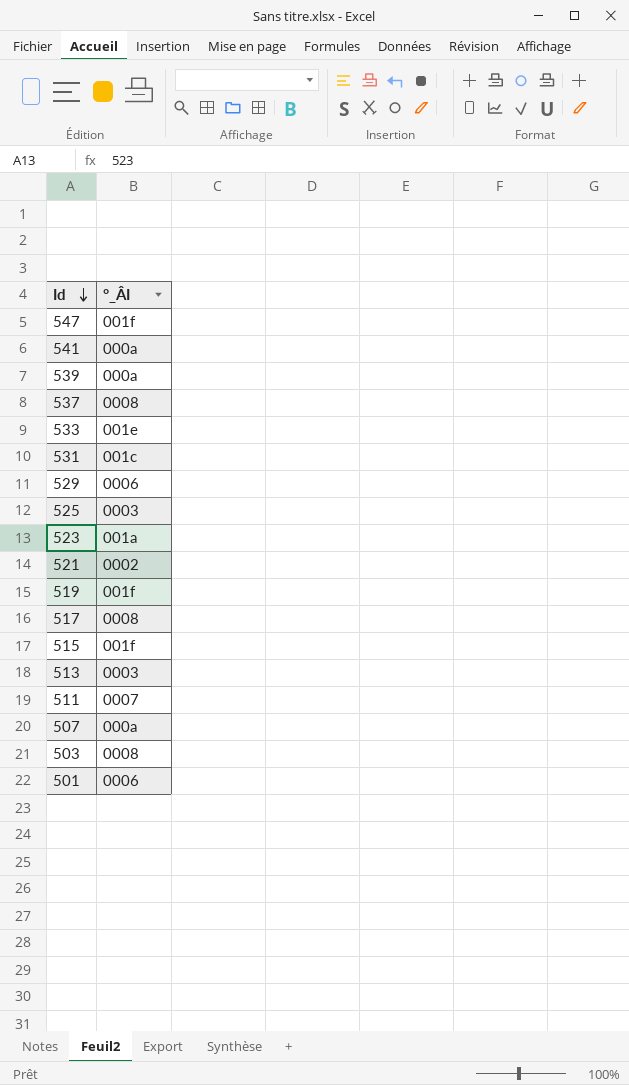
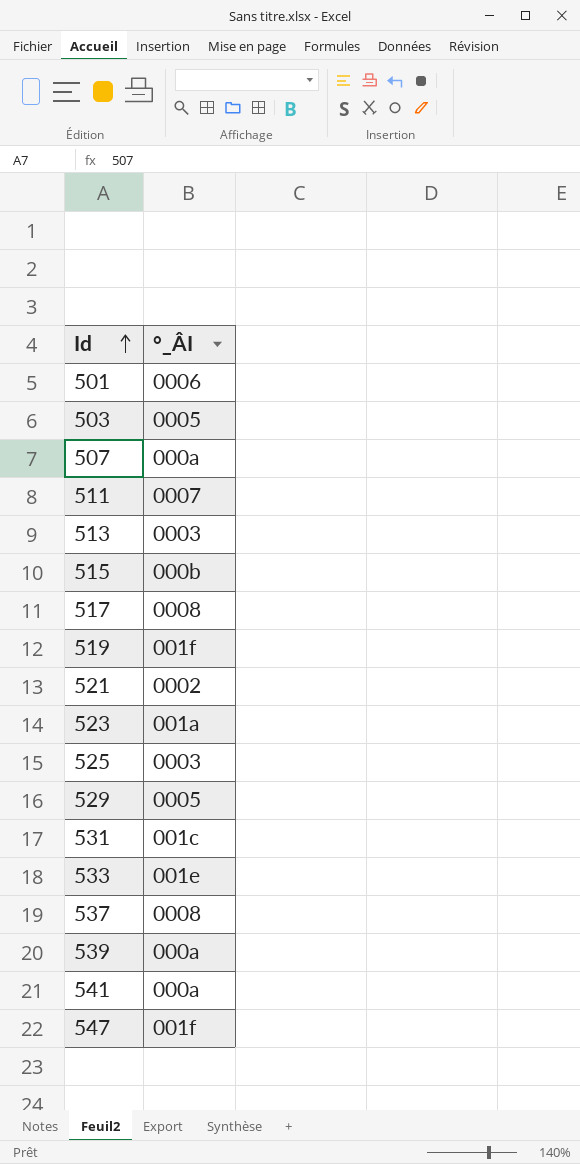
row order: Id descending -> Id ascending
503 | °_ÂI: 0008 -> 0005
515 | °_ÂI: 001f -> 000b
529 | °_ÂI: 0006 -> 0005

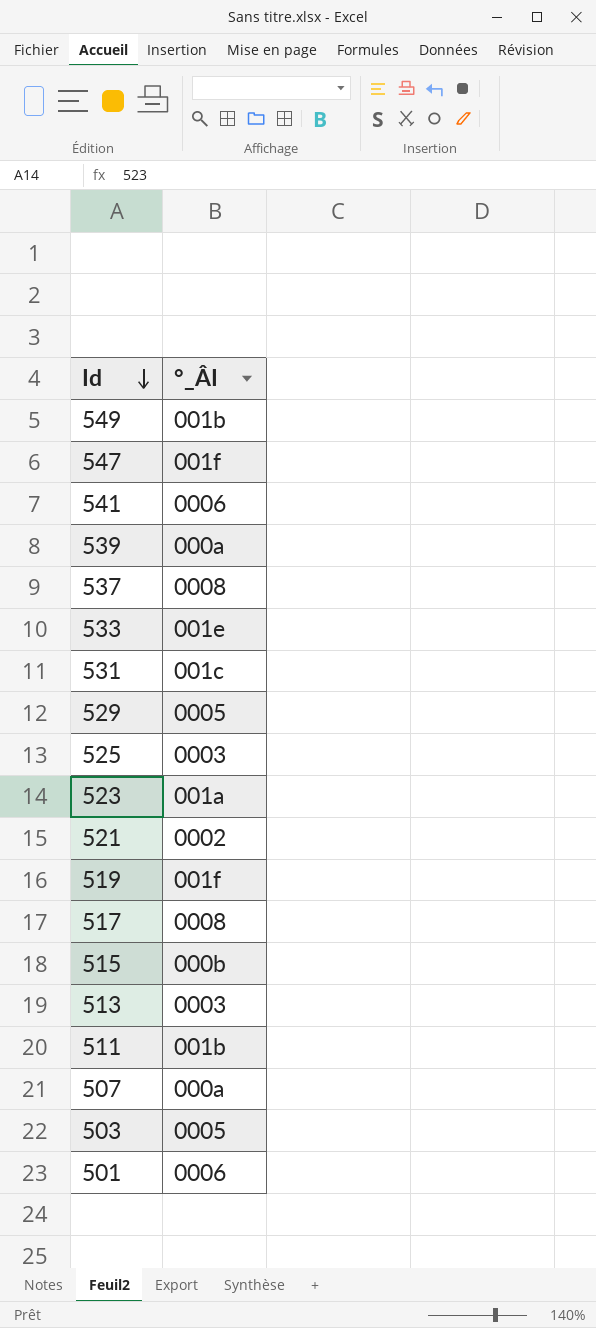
row order: Id ascending -> Id descending
row 549: none -> 001b
541 | °_ÂI: 000a -> 0006
511 | °_ÂI: 0007 -> 001b

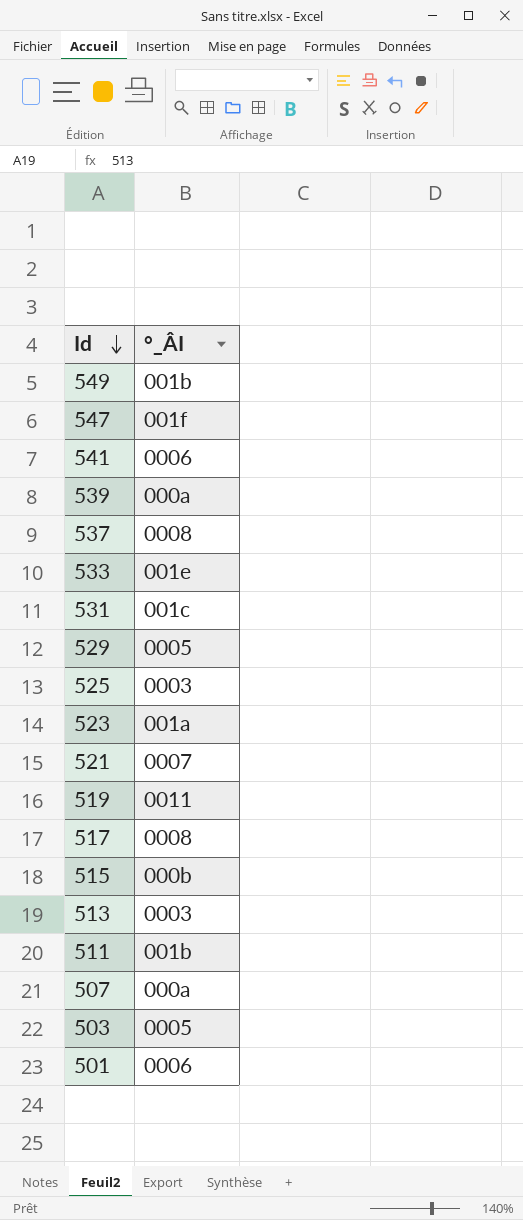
521 | °_ÂI: 0002 -> 0007
519 | °_ÂI: 001f -> 0011

